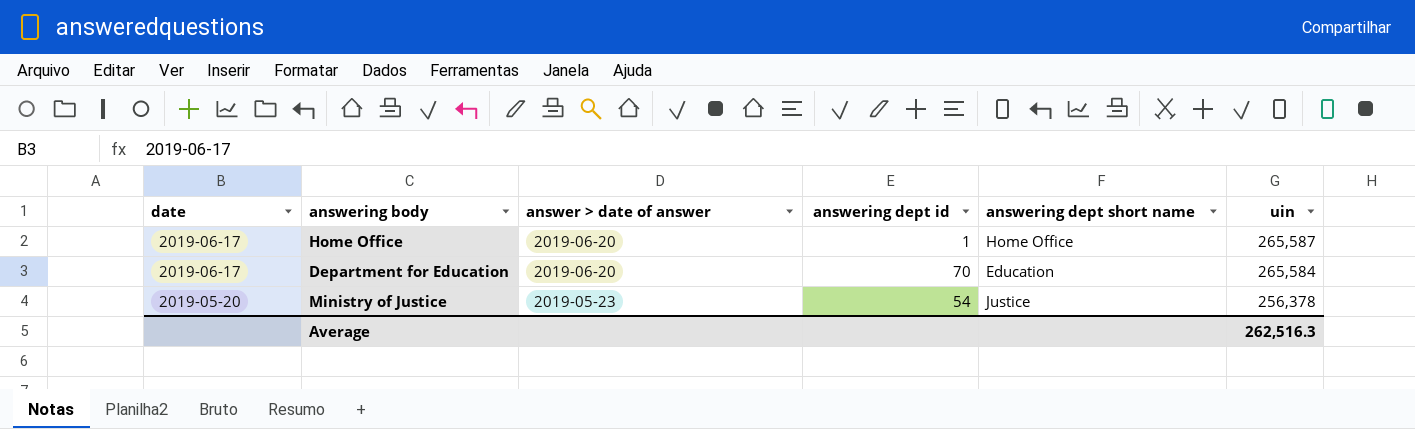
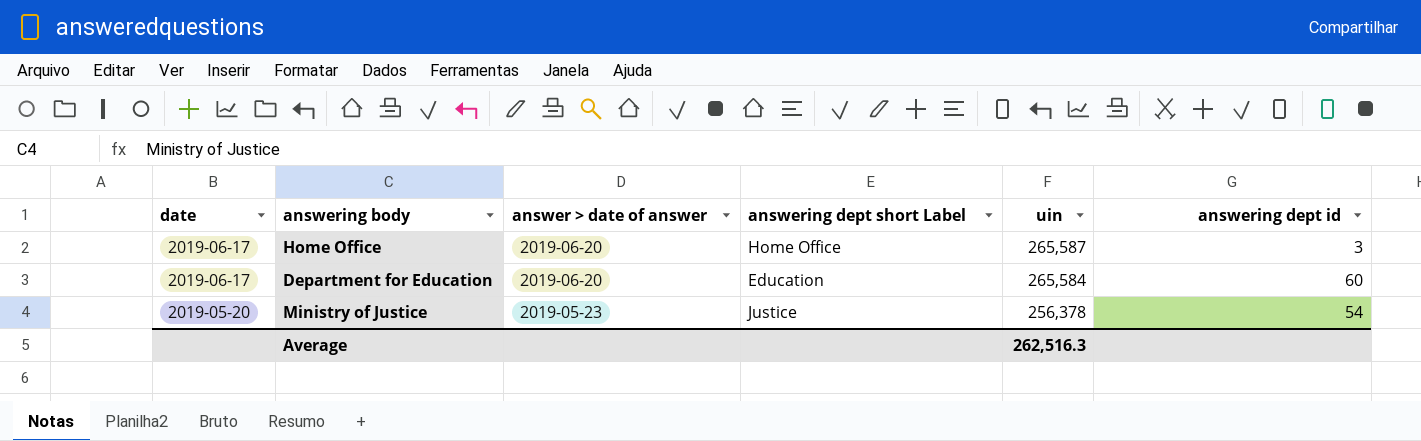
column name: answering dept short name -> answering dept short Label
column answering dept id | position: 4 -> 6
Home Office | answering dept id: 1 -> 3
Department for Education | answering dept id: 70 -> 60

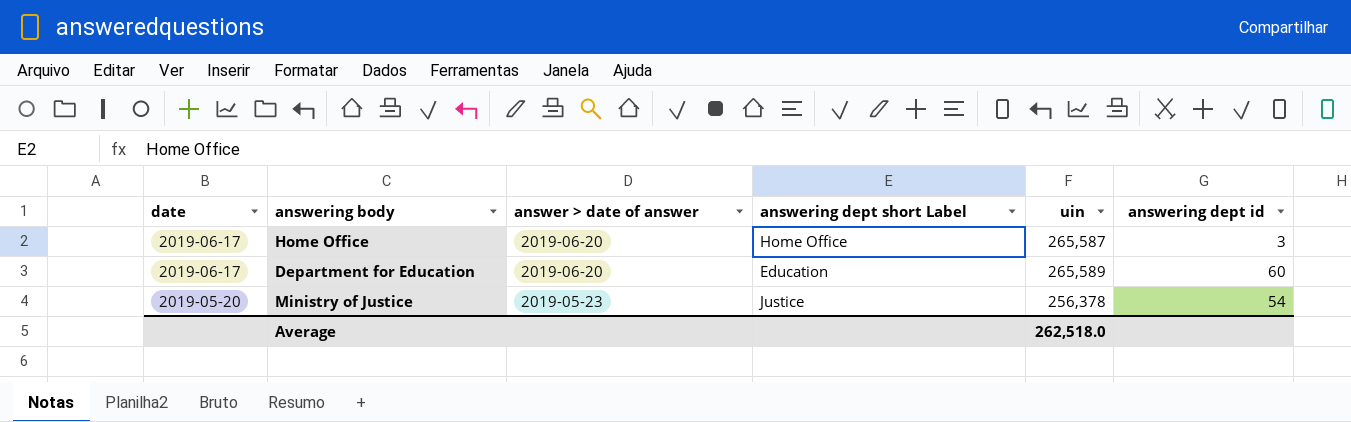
Department for Education | uin: 265,584 -> 265,589
Average | uin: 262,516.3 -> 262,518.0

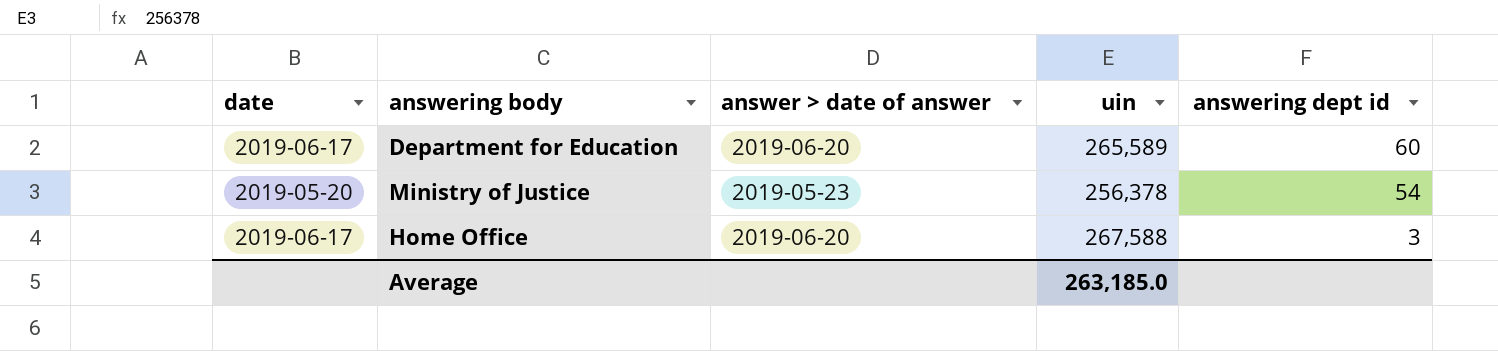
row order: date descending -> answering dept id descending
column answering dept short Label | position: 4 -> none
Home Office | uin: 265,587 -> 267,588
Average | uin: 262,518.0 -> 263,185.0

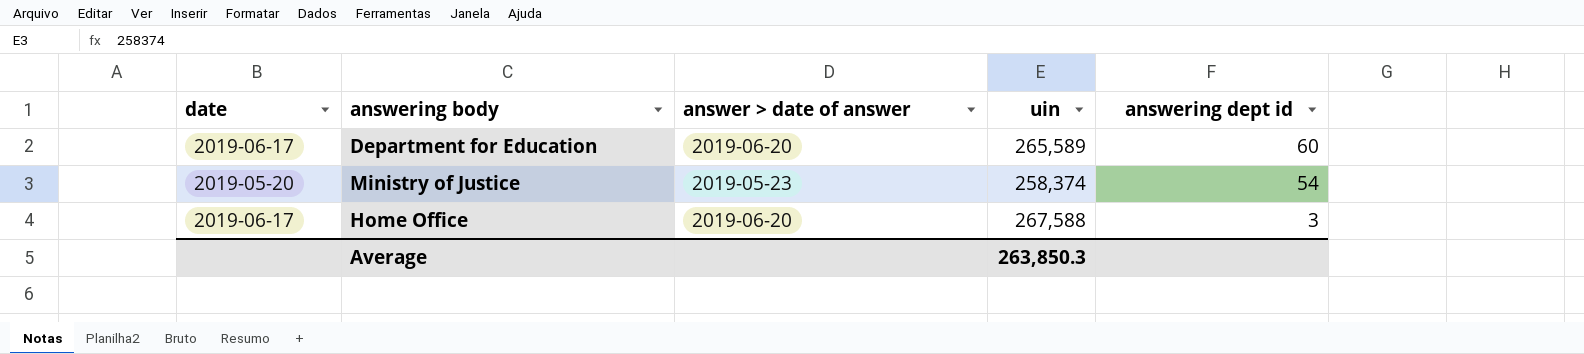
Ministry of Justice | uin: 256,378 -> 258,374
Average | uin: 263,185.0 -> 263,850.3

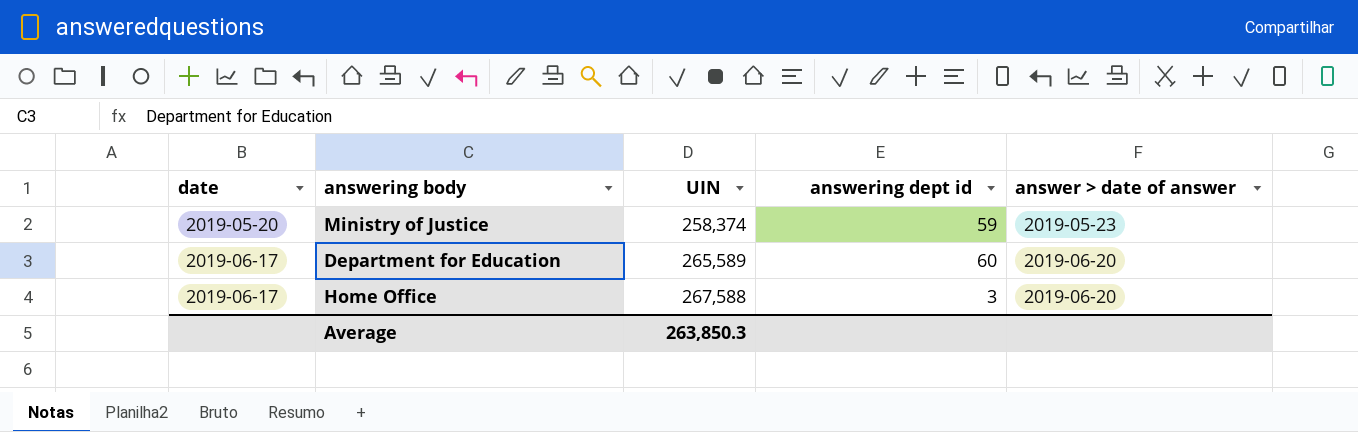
row order: answering dept id descending -> date ascending
column name: uin -> UIN
column answer > date of answer | position: 3 -> 5
Ministry of Justice | answering dept id: 54 -> 59

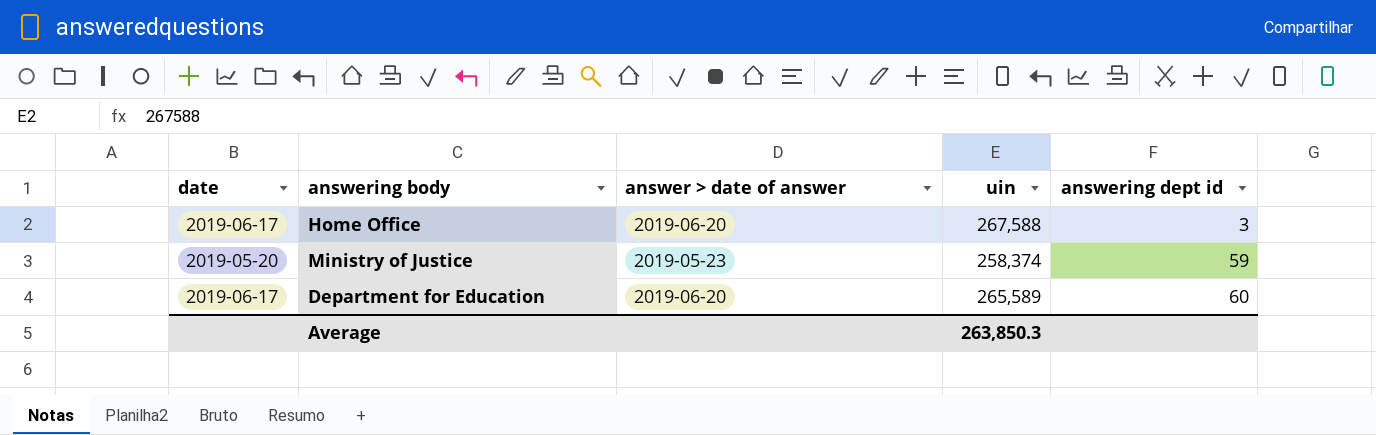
row order: date ascending -> answering dept id ascending
column answer > date of answer | position: 5 -> 3
column name: UIN -> uin

